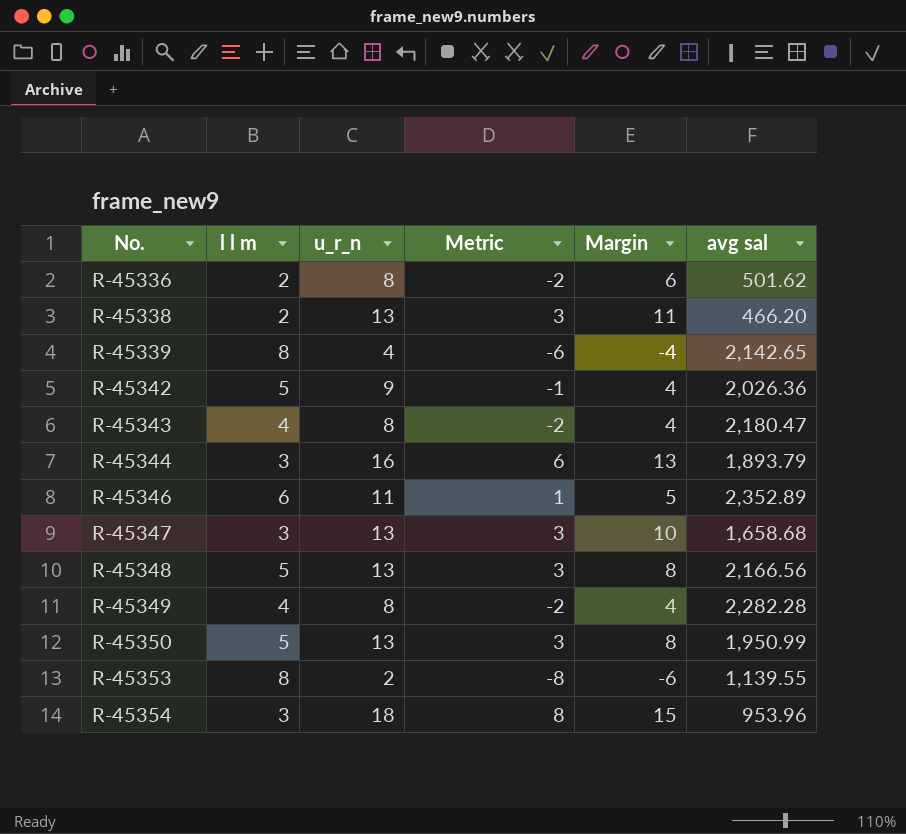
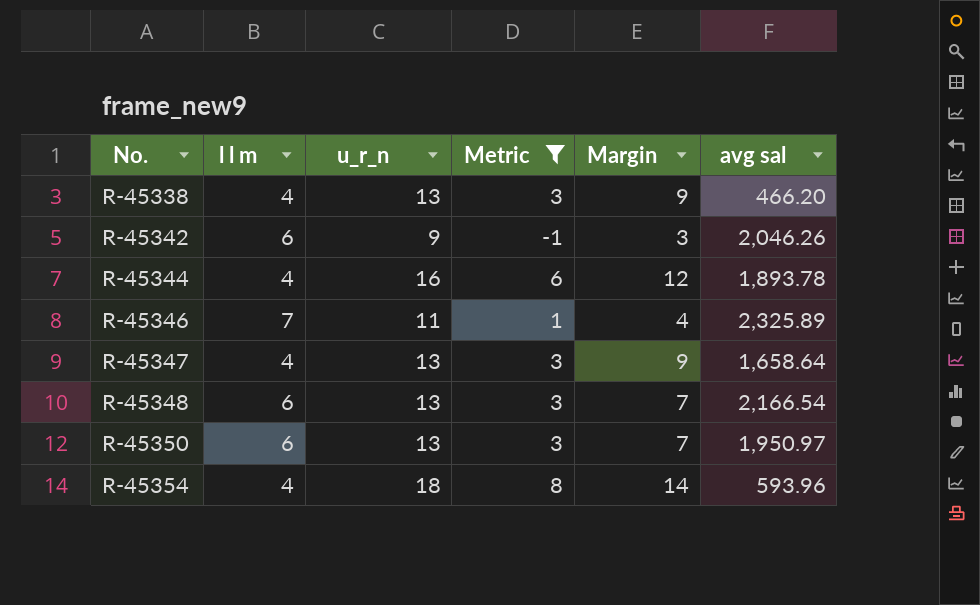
filter: none -> Metric >= -1
R-45338 | l l m: 2 -> 4
R-45338 | Margin: 11 -> 9
R-45342 | l l m: 5 -> 6
R-45342 | Margin: 4 -> 3
R-45342 | avg sal: 2,026.36 -> 2,046.26
R-45344 | l l m: 3 -> 4
R-45344 | Margin: 13 -> 12
R-45344 | avg sal: 1,893.79 -> 1,893.78
R-45346 | l l m: 6 -> 7
R-45346 | Margin: 5 -> 4
R-45346 | avg sal: 2,352.89 -> 2,325.89
R-45347 | l l m: 3 -> 4
R-45347 | Margin: 10 -> 9
R-45347 | avg sal: 1,658.68 -> 1,658.64
R-45348 | l l m: 5 -> 6
R-45348 | Margin: 8 -> 7
R-45348 | avg sal: 2,166.56 -> 2,166.54
R-45350 | l l m: 5 -> 6
R-45350 | Margin: 8 -> 7
R-45350 | avg sal: 1,950.99 -> 1,950.97
R-45354 | l l m: 3 -> 4
R-45354 | Margin: 15 -> 14
R-45354 | avg sal: 953.96 -> 593.96

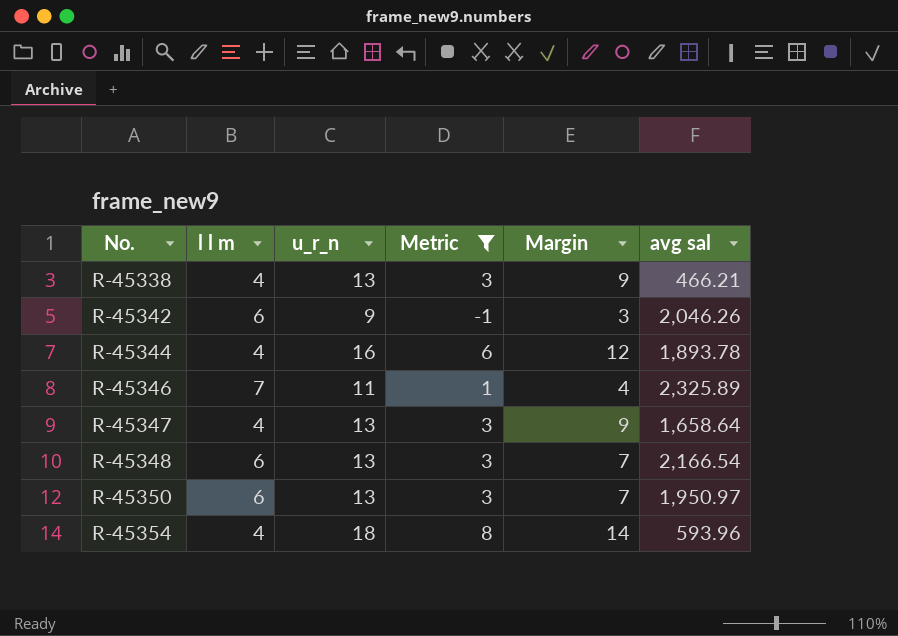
R-45338 | avg sal: 466.20 -> 466.21

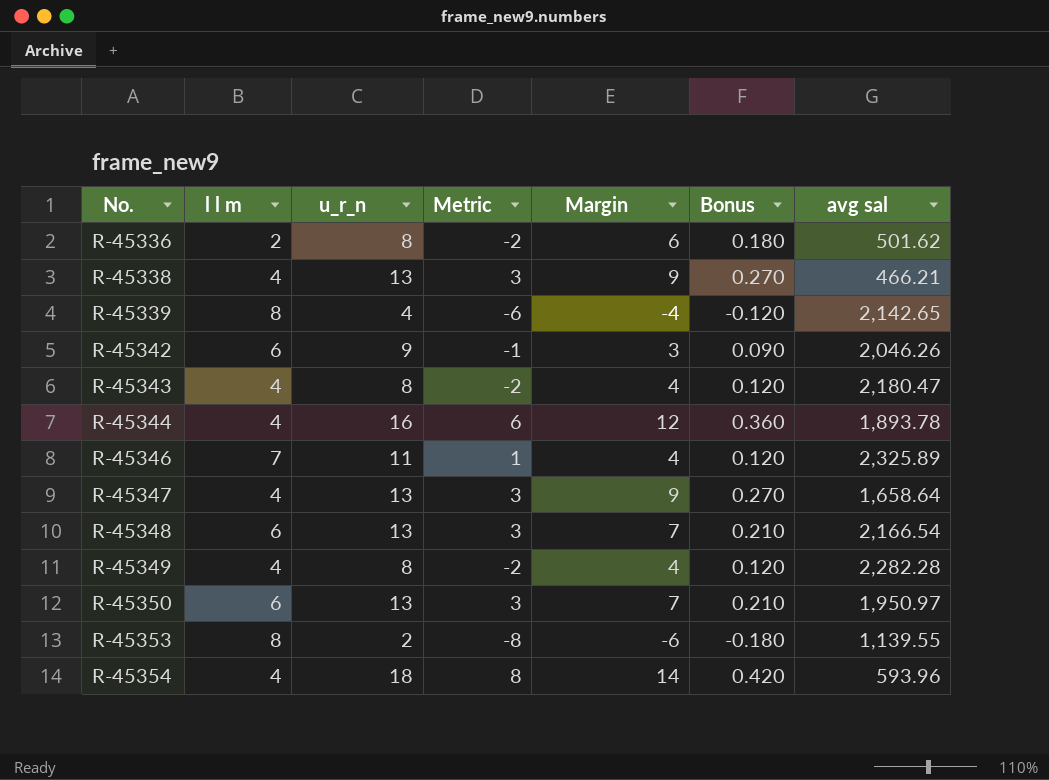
filter: Metric >= -1 -> none
column Bonus | formula: none -> [Margin] * 0.03

